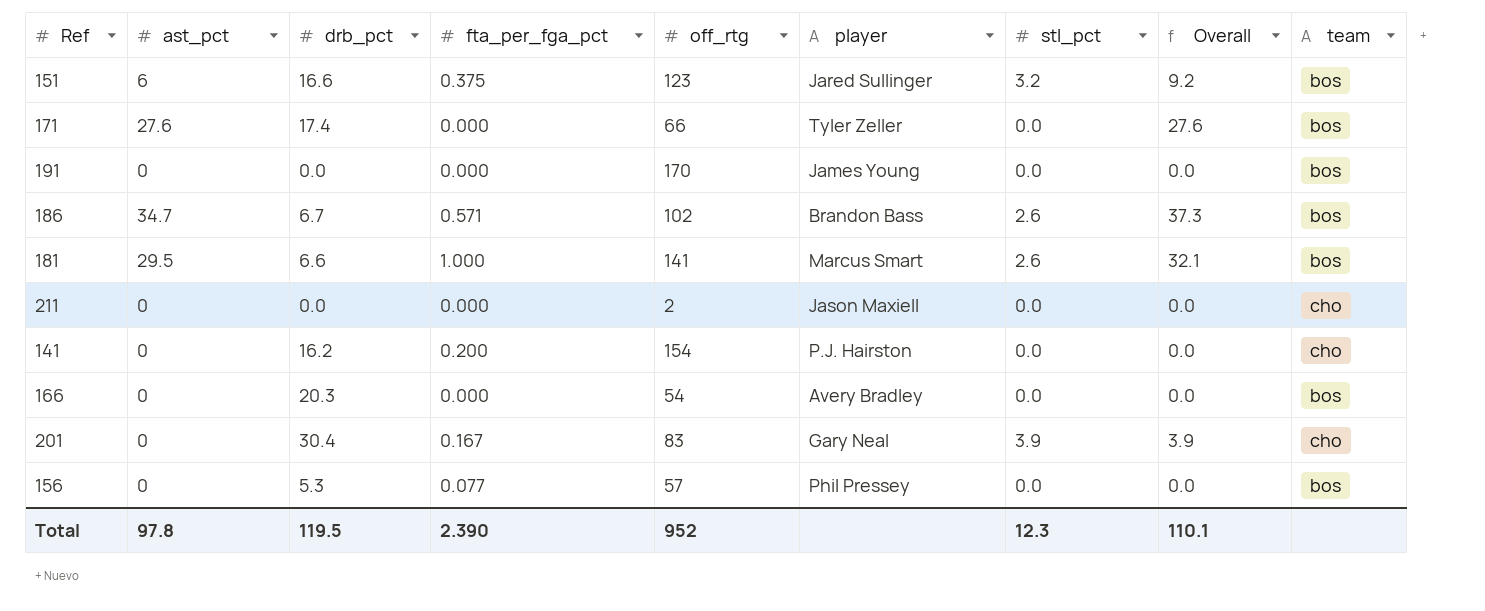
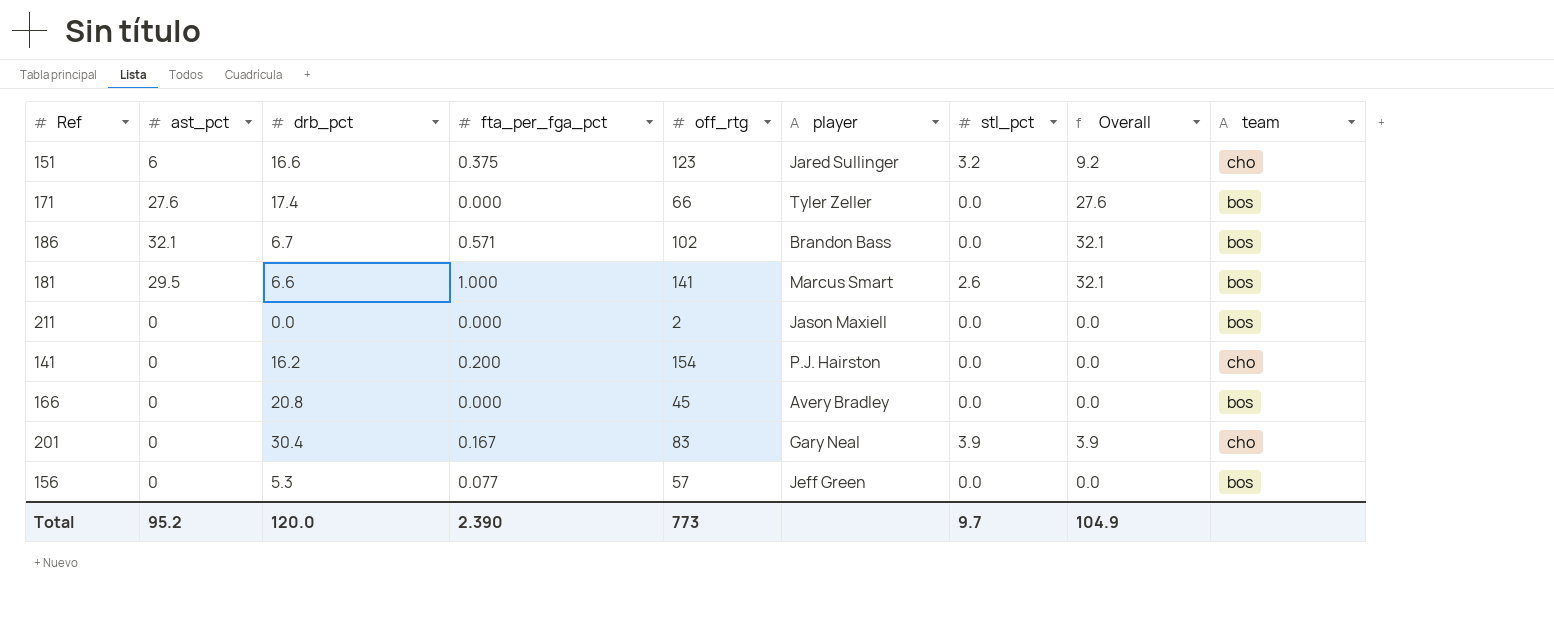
row 191: 0 | 0.0 | 0.000 | 170 | James Young | 0.0 | 0.0 | bos -> none
151 | team: bos -> cho
186 | ast_pct: 34.7 -> 32.1
186 | stl_pct: 2.6 -> 0.0
186 | Overall: 37.3 -> 32.1
211 | team: cho -> bos
166 | drb_pct: 20.3 -> 20.8
166 | off_rtg: 54 -> 45
156 | player: Phil Pressey -> Jeff Green
Total | ast_pct: 97.8 -> 95.2
Total | drb_pct: 119.5 -> 120.0
Total | off_rtg: 952 -> 773
Total | stl_pct: 12.3 -> 9.7
Total | Overall: 110.1 -> 104.9

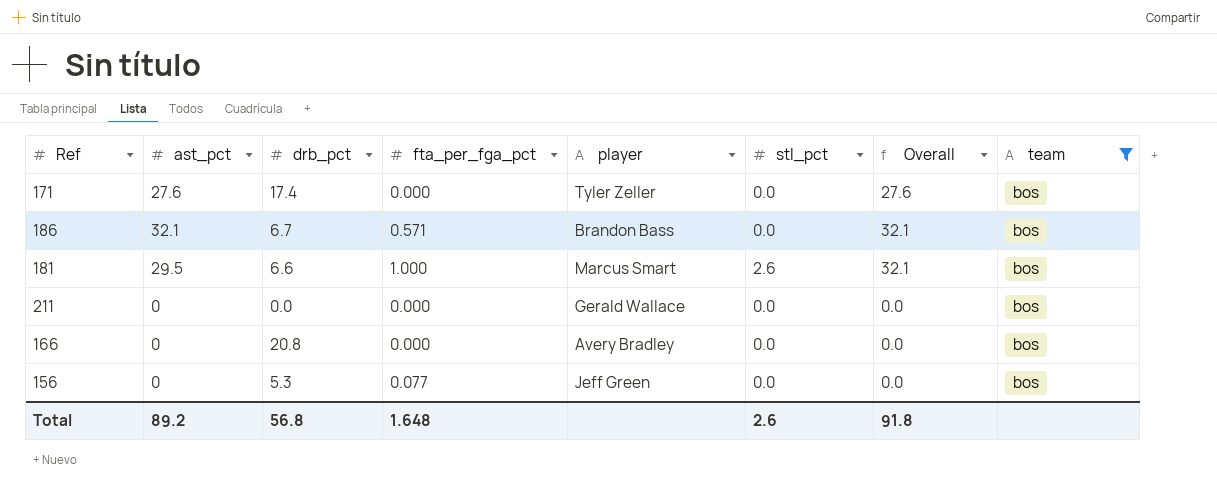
filter: none -> team = bos
column off_rtg | position: 5 -> none
211 | player: Jason Maxiell -> Gerald Wallace
Total | ast_pct: 95.2 -> 89.2
Total | drb_pct: 120.0 -> 56.8
Total | fta_per_fga_pct: 2.390 -> 1.648
Total | stl_pct: 9.7 -> 2.6
Total | Overall: 104.9 -> 91.8

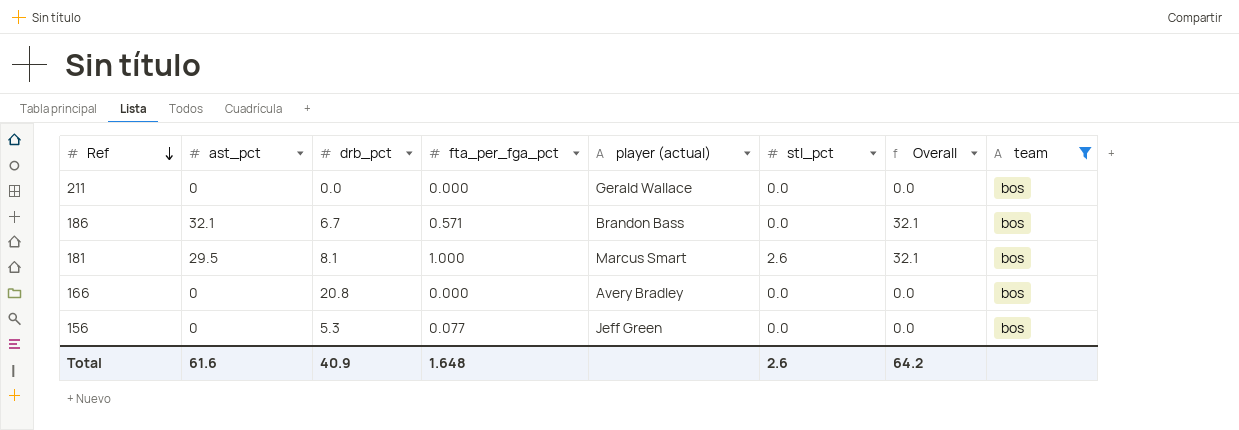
row order: none -> Ref descending
column name: player -> player (actual)
row 171: 27.6 | 17.4 | 0.000 | Tyler Zeller | 0.0 | 27.6 | bos -> none
181 | drb_pct: 6.6 -> 8.1
Total | ast_pct: 89.2 -> 61.6
Total | drb_pct: 56.8 -> 40.9
Total | Overall: 91.8 -> 64.2

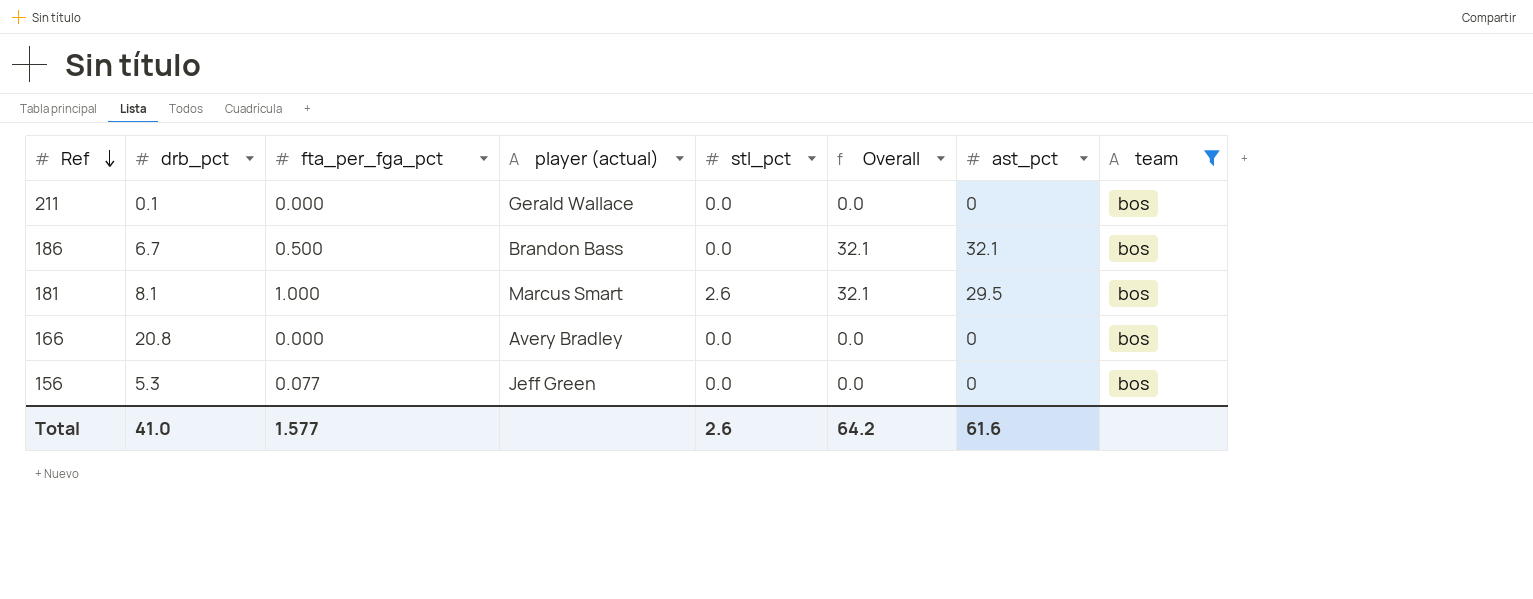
column ast_pct | position: 2 -> 7
211 | drb_pct: 0.0 -> 0.1
186 | fta_per_fga_pct: 0.571 -> 0.500
Total | drb_pct: 40.9 -> 41.0
Total | fta_per_fga_pct: 1.648 -> 1.577

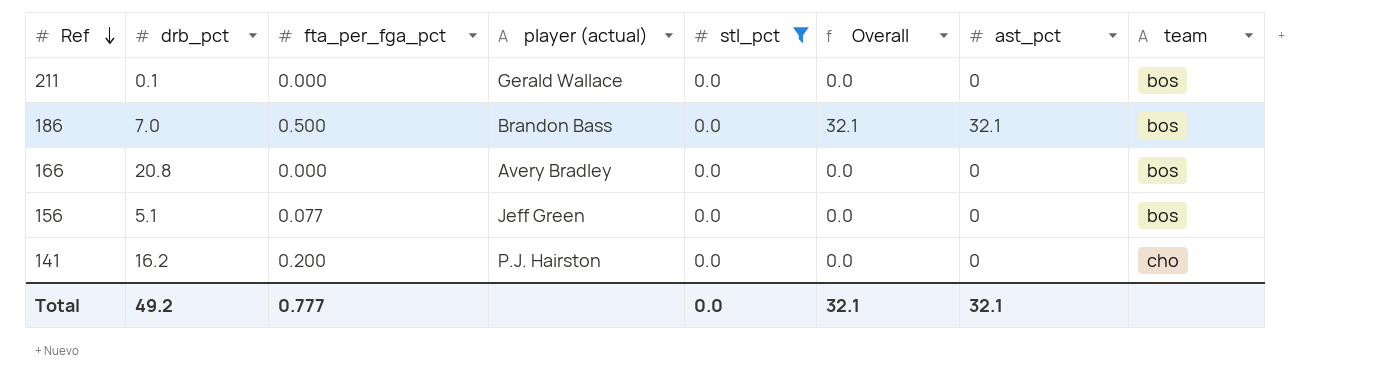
filter: team = bos -> stl_pct = 0.0
186 | drb_pct: 6.7 -> 7.0
156 | drb_pct: 5.3 -> 5.1
Total | drb_pct: 41.0 -> 49.2
Total | fta_per_fga_pct: 1.577 -> 0.777
Total | stl_pct: 2.6 -> 0.0
Total | Overall: 64.2 -> 32.1
Total | ast_pct: 61.6 -> 32.1

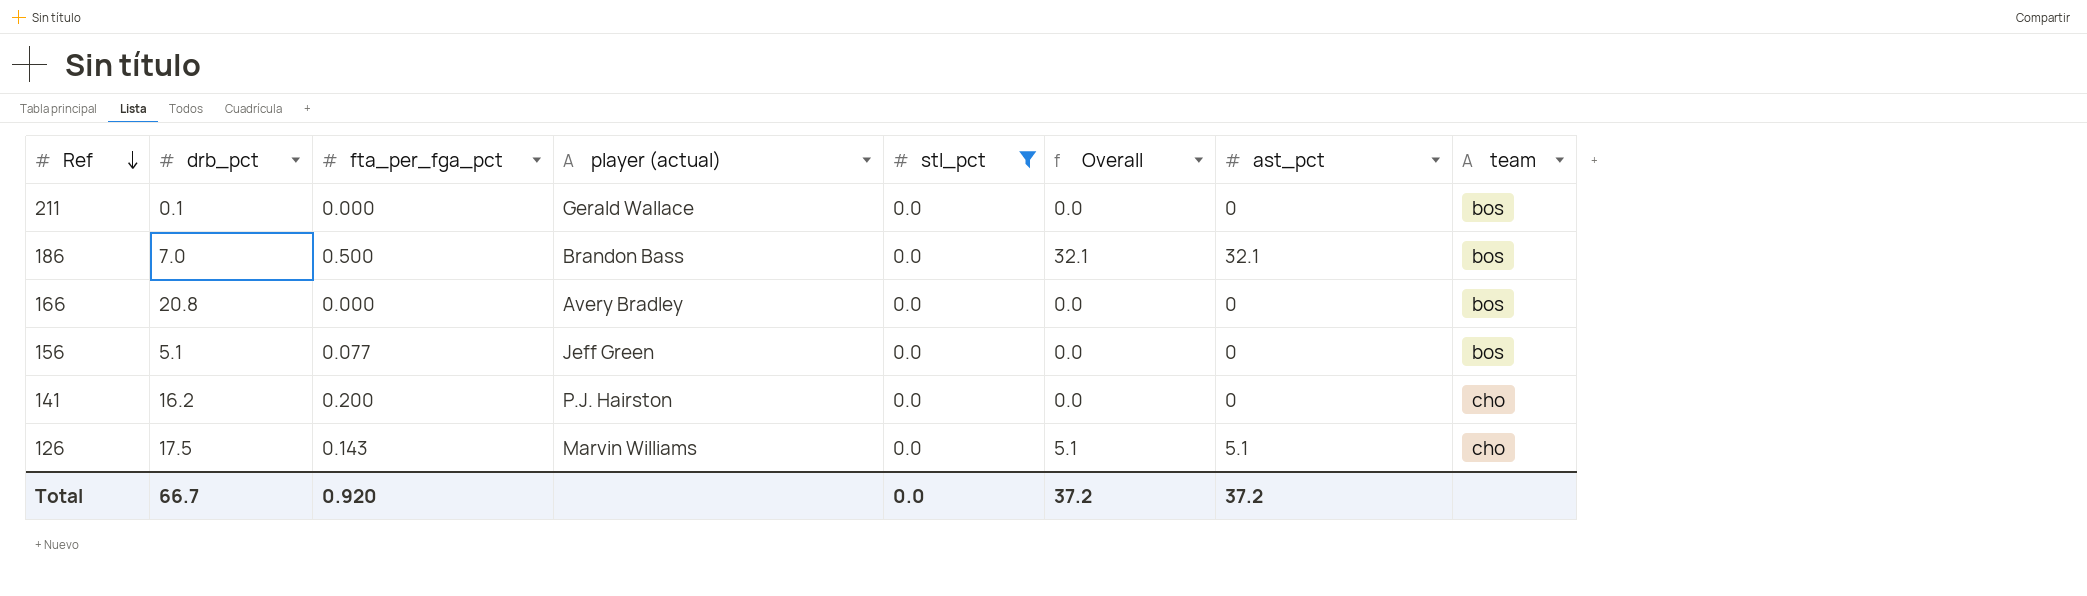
row 126: none -> 17.5 | 0.143 | Marvin Williams | 0.0 | 5.1 | 5.1 | cho
Total | drb_pct: 49.2 -> 66.7
Total | fta_per_fga_pct: 0.777 -> 0.920
Total | Overall: 32.1 -> 37.2
Total | ast_pct: 32.1 -> 37.2

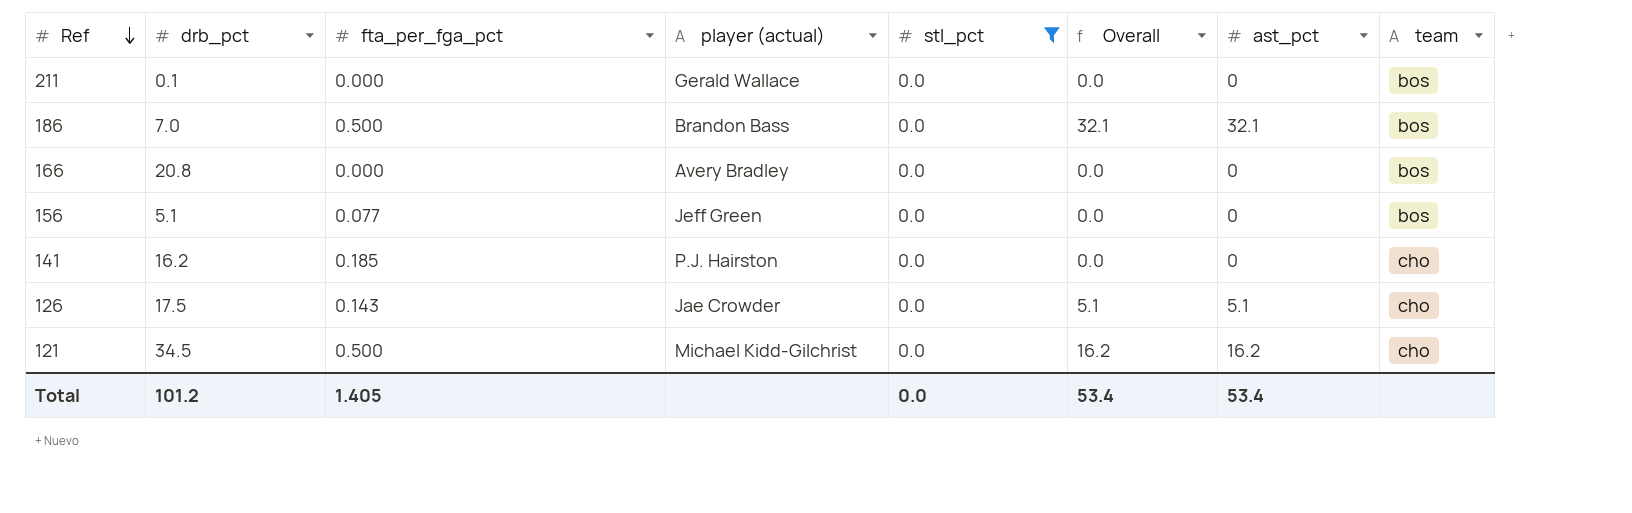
141 | fta_per_fga_pct: 0.200 -> 0.185
126 | player (actual): Marvin Williams -> Jae Crowder
row 121: none -> 34.5 | 0.500 | Michael Kidd-Gilchrist | 0.0 | 16.2 | 16.2 | cho
Total | drb_pct: 66.7 -> 101.2
Total | fta_per_fga_pct: 0.920 -> 1.405
Total | Overall: 37.2 -> 53.4
Total | ast_pct: 37.2 -> 53.4

